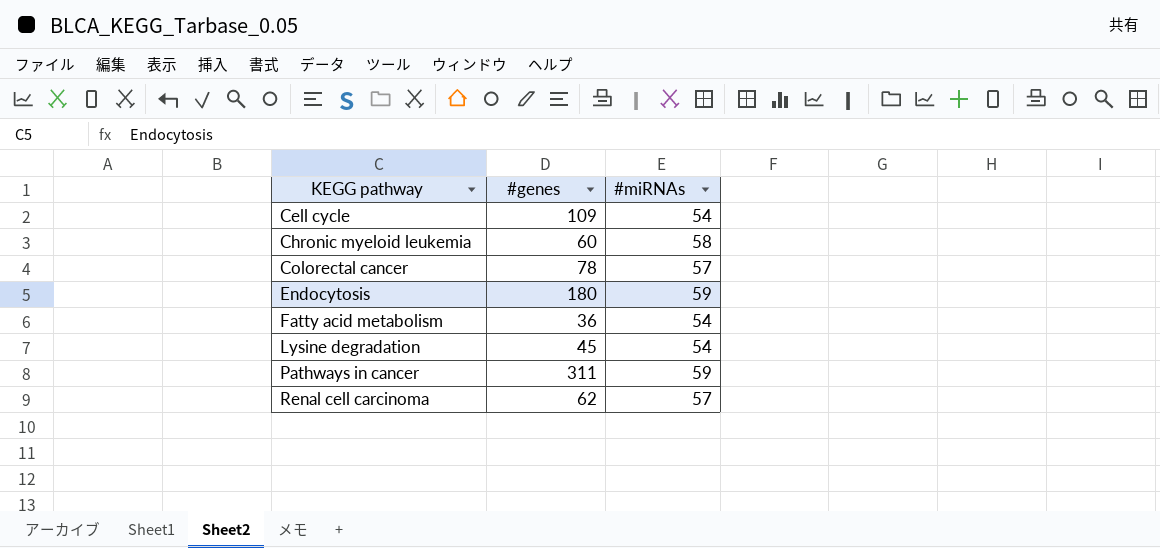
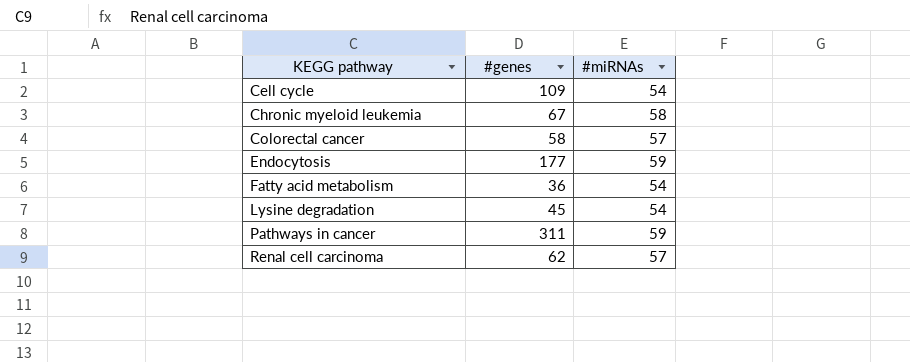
Chronic myeloid leukemia | #genes: 60 -> 67
Colorectal cancer | #genes: 78 -> 58
Endocytosis | #genes: 180 -> 177

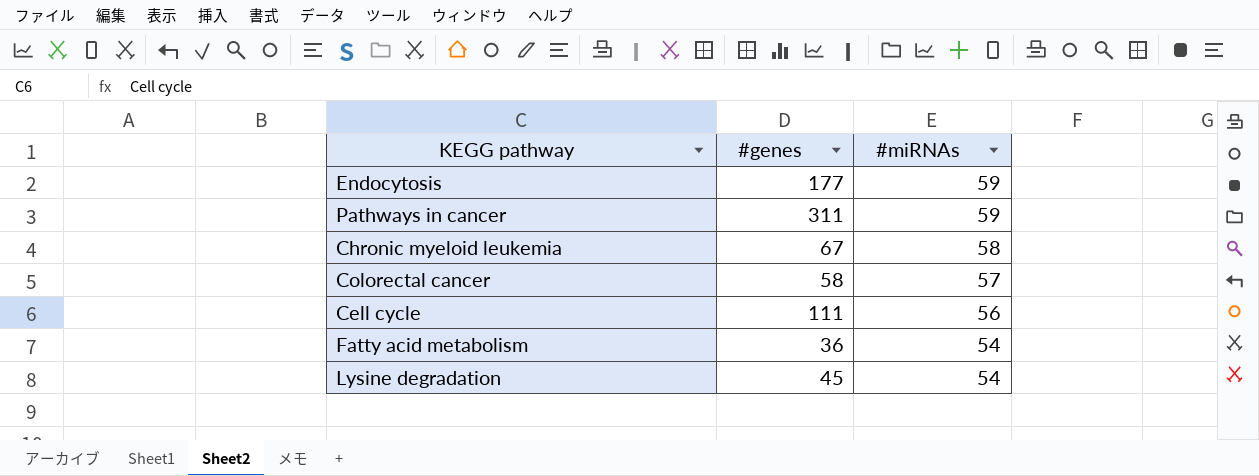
row order: KEGG pathway ascending -> #miRNAs descending
row Renal cell carcinoma: 62 | 57 -> none
Cell cycle | #genes: 109 -> 111
Cell cycle | #miRNAs: 54 -> 56

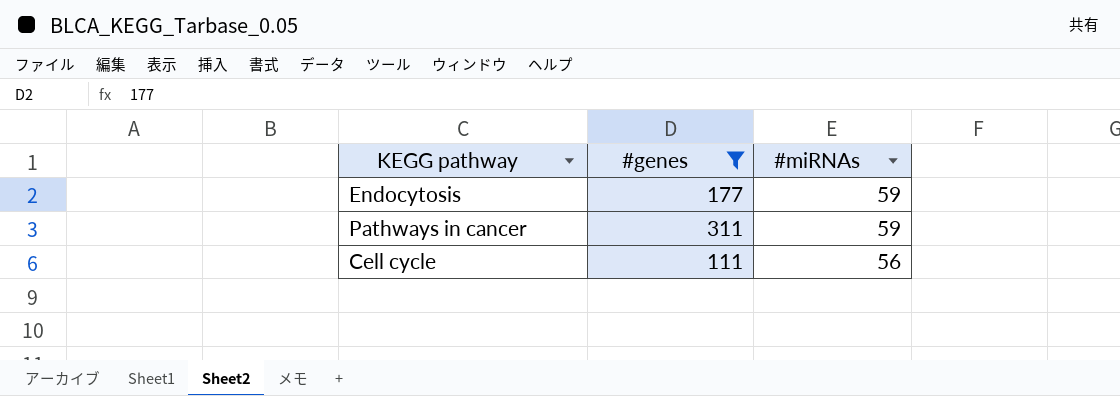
filter: none -> #genes >= 111

